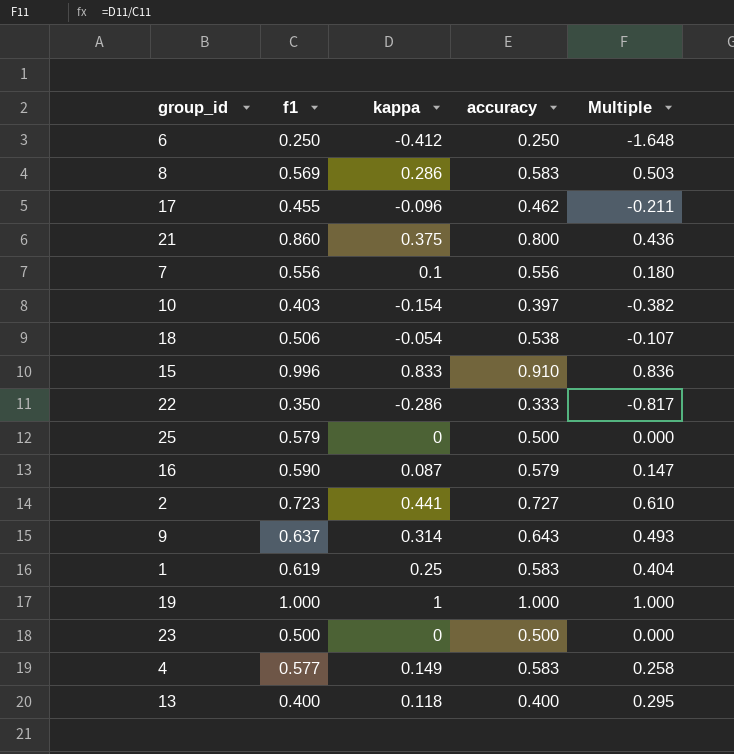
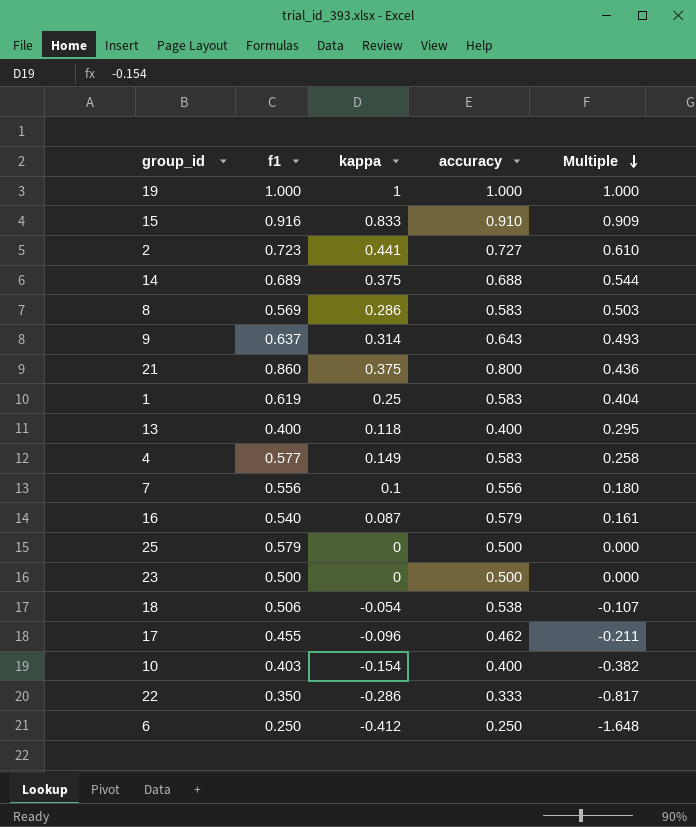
row order: none -> Multiple descending
15 | f1: 0.996 -> 0.916
15 | Multiple: 0.836 -> 0.909
row 14: none -> 0.689 | 0.375 | 0.688 | 0.544
16 | f1: 0.590 -> 0.540
16 | Multiple: 0.147 -> 0.161
10 | accuracy: 0.397 -> 0.400

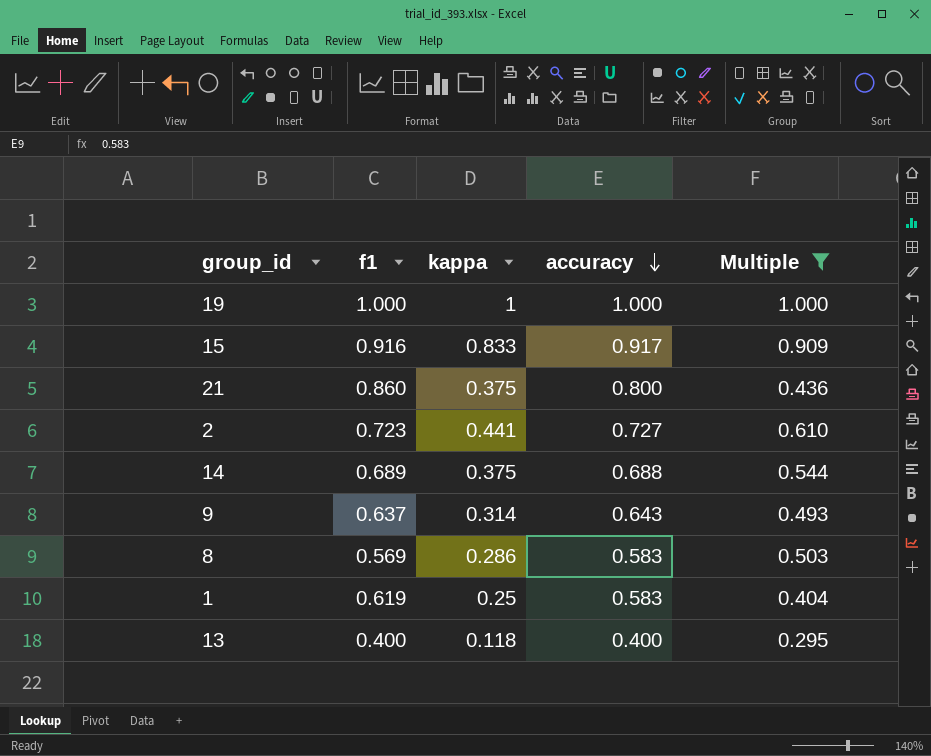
filter: none -> Multiple >= 0.295
row order: Multiple descending -> accuracy descending
15 | accuracy: 0.910 -> 0.917

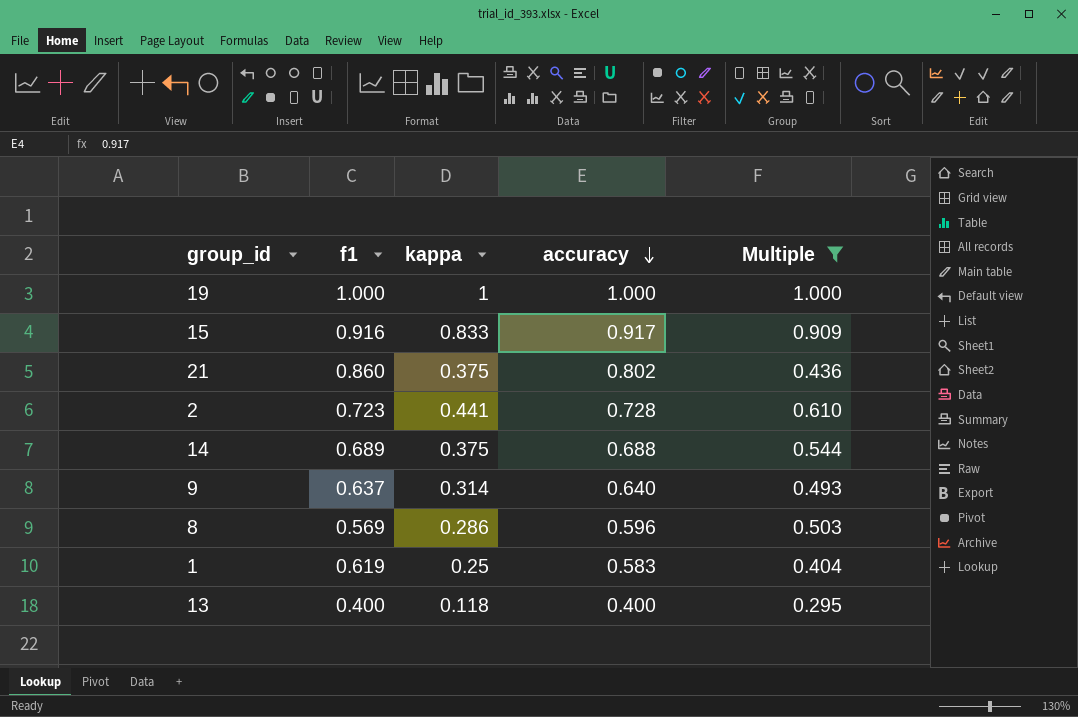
21 | accuracy: 0.800 -> 0.802
2 | accuracy: 0.727 -> 0.728
9 | accuracy: 0.643 -> 0.640
8 | accuracy: 0.583 -> 0.596

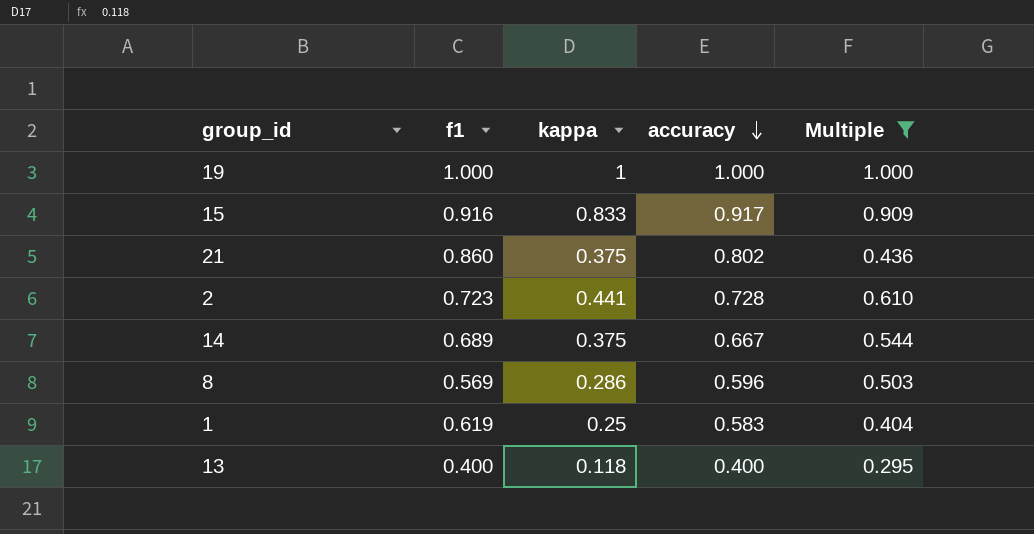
row 9: 0.637 | 0.314 | 0.640 | 0.493 -> none
14 | accuracy: 0.688 -> 0.667

